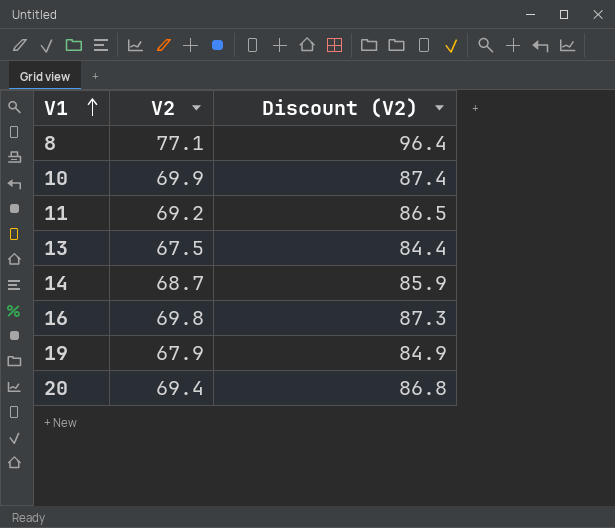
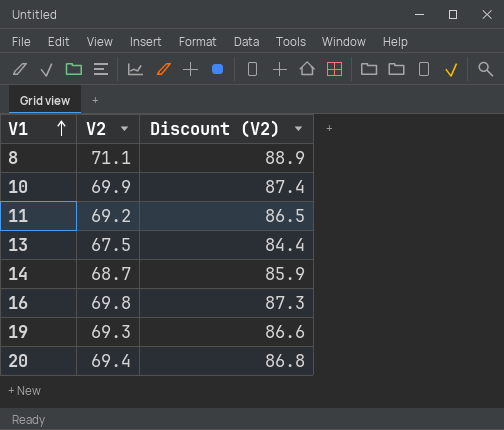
8 | V2: 77.1 -> 71.1
8 | Discount (V2): 96.4 -> 88.9
19 | V2: 67.9 -> 69.3
19 | Discount (V2): 84.9 -> 86.6

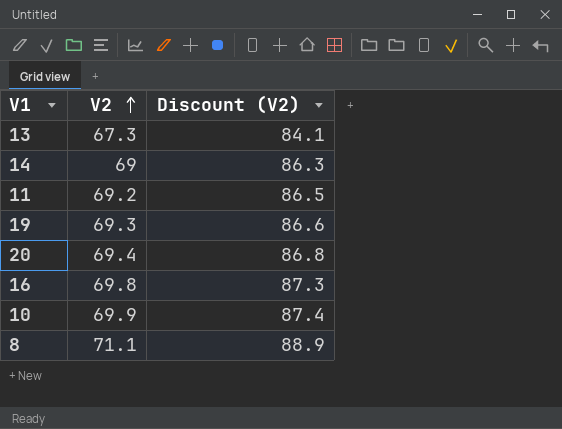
row order: V1 ascending -> V2 ascending
13 | V2: 67.5 -> 67.3
13 | Discount (V2): 84.4 -> 84.1
14 | V2: 68.7 -> 69
14 | Discount (V2): 85.9 -> 86.3

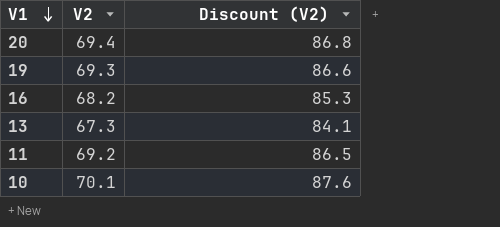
row order: V2 ascending -> V1 descending
row 14: 69 | 86.3 -> none
row 8: 71.1 | 88.9 -> none
16 | V2: 69.8 -> 68.2
16 | Discount (V2): 87.3 -> 85.3
10 | V2: 69.9 -> 70.1
10 | Discount (V2): 87.4 -> 87.6

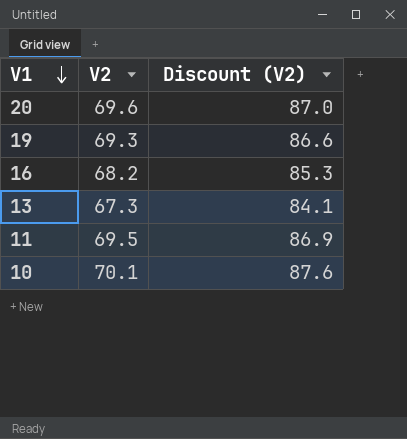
20 | V2: 69.4 -> 69.6
20 | Discount (V2): 86.8 -> 87.0
11 | V2: 69.2 -> 69.5
11 | Discount (V2): 86.5 -> 86.9

